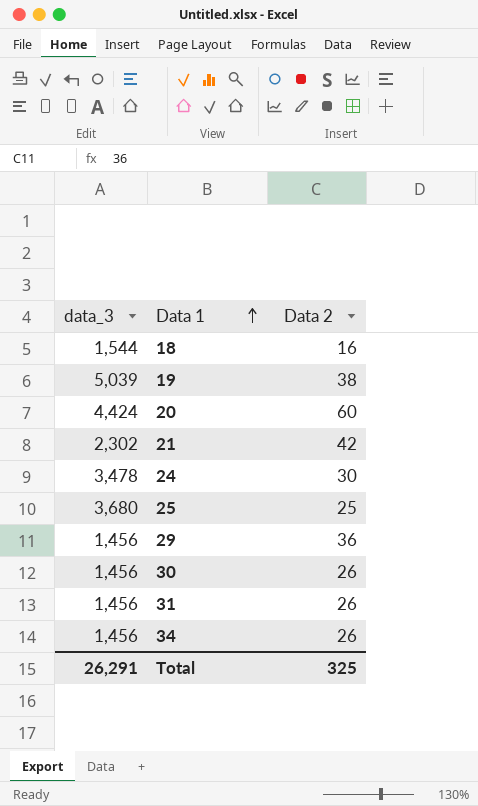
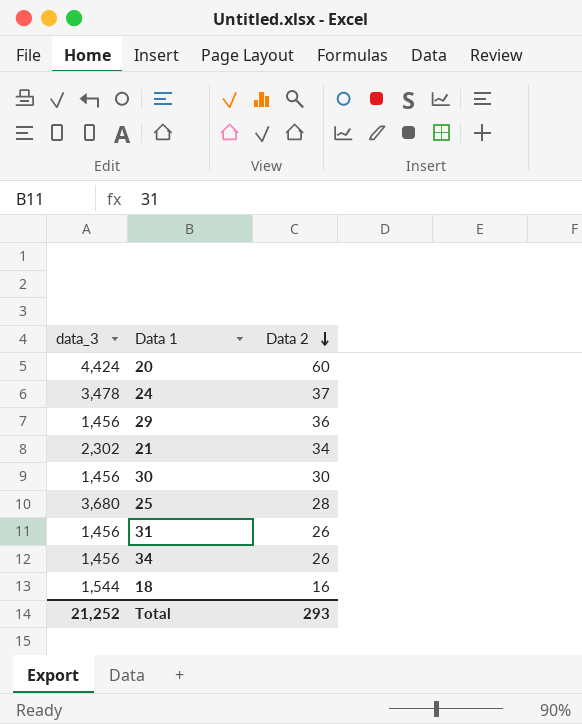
row order: Data 1 ascending -> Data 2 descending
row 19: 5,039 | 38 -> none
24 | Data 2: 30 -> 37
21 | Data 2: 42 -> 34
30 | Data 2: 26 -> 30
25 | Data 2: 25 -> 28
Total | data_3: 26,291 -> 21,252
Total | Data 2: 325 -> 293

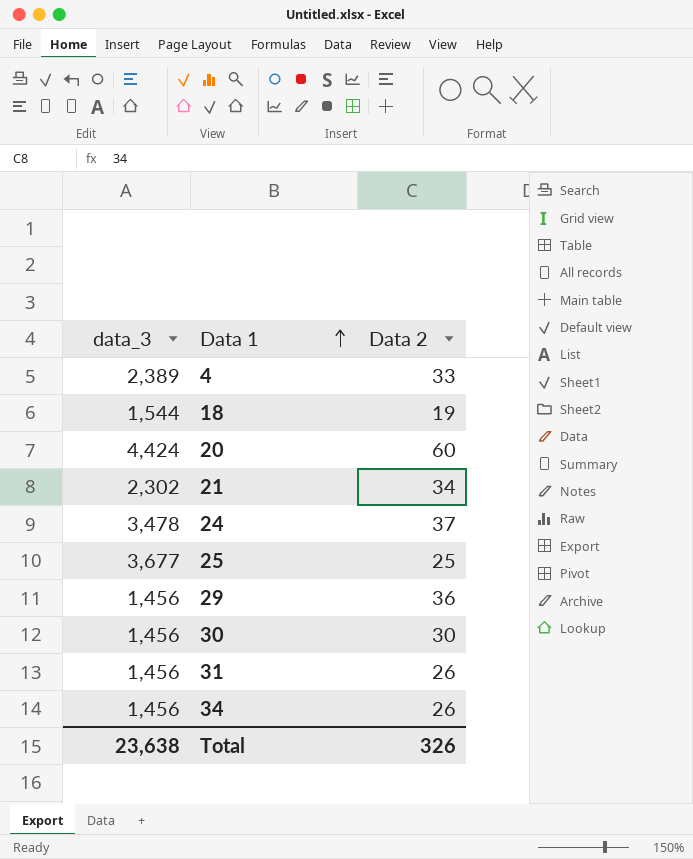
row order: Data 2 descending -> Data 1 ascending
row 4: none -> 2,389 | 33
18 | Data 2: 16 -> 19
25 | data_3: 3,680 -> 3,677
25 | Data 2: 28 -> 25
Total | data_3: 21,252 -> 23,638
Total | Data 2: 293 -> 326

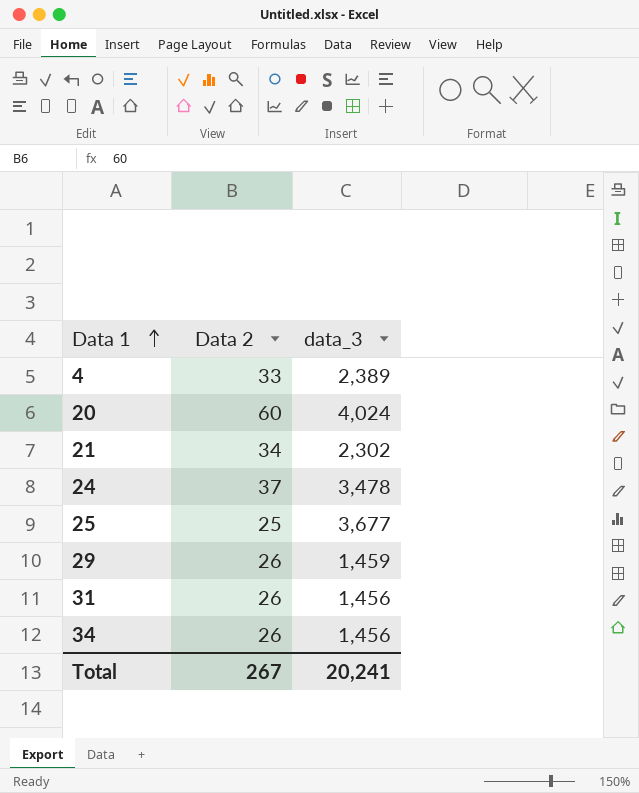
column data_3 | position: 1 -> 3
row 18: 1,544 | 19 -> none
row 30: 1,456 | 30 -> none
20 | data_3: 4,424 -> 4,024
29 | Data 2: 36 -> 26
29 | data_3: 1,456 -> 1,459
Total | Data 2: 326 -> 267
Total | data_3: 23,638 -> 20,241

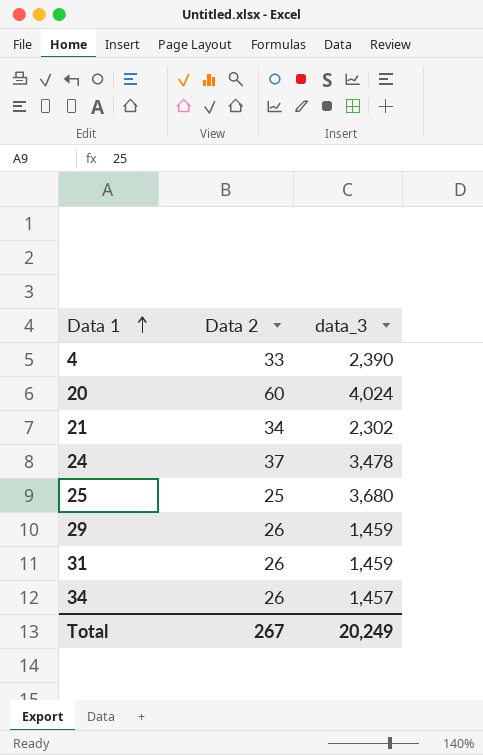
4 | data_3: 2,389 -> 2,390
25 | data_3: 3,677 -> 3,680
31 | data_3: 1,456 -> 1,459
34 | data_3: 1,456 -> 1,457
Total | data_3: 20,241 -> 20,249

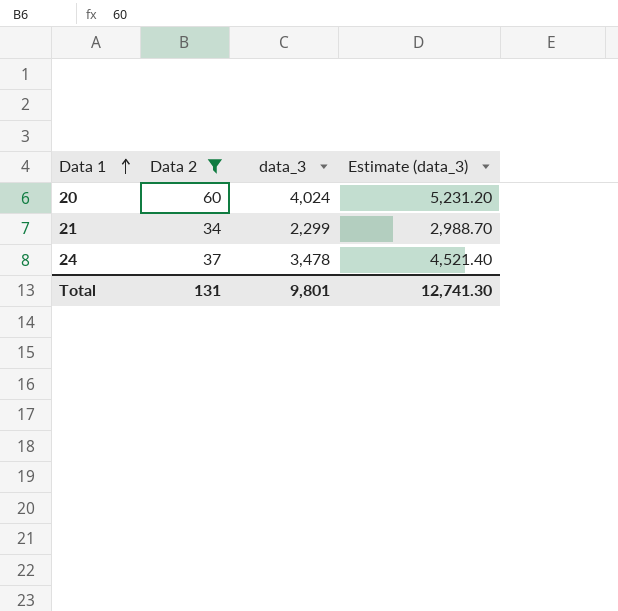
filter: none -> Data 2 >= 34
column Estimate (data_3) | formula: none -> [data_3] * 1.3
21 | data_3: 2,302 -> 2,299
Total | Data 2: 267 -> 131
Total | data_3: 20,249 -> 9,801

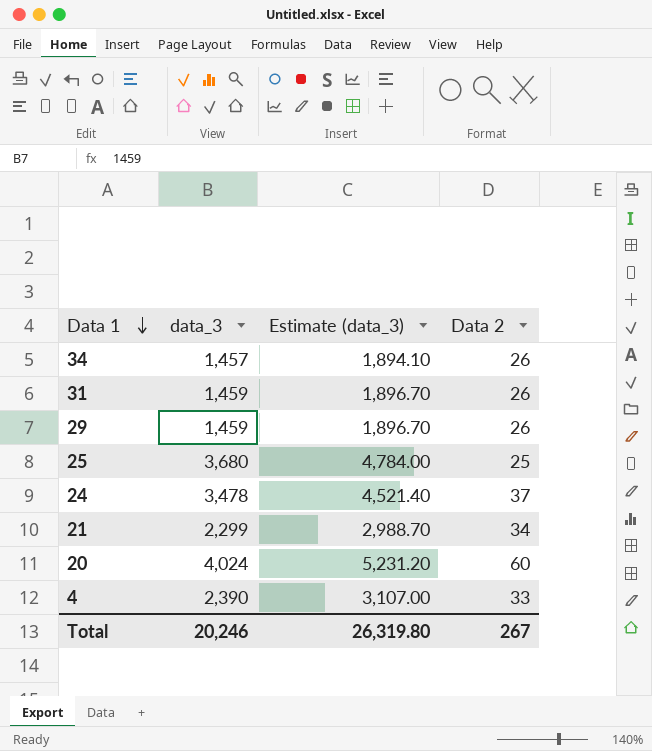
filter: Data 2 >= 34 -> none
row order: Data 1 ascending -> Data 1 descending
column Data 2 | position: 2 -> 4
Total | data_3: 9,801 -> 20,246
Total | Estimate (data_3): 12,741.30 -> 26,319.80
Total | Data 2: 131 -> 267

